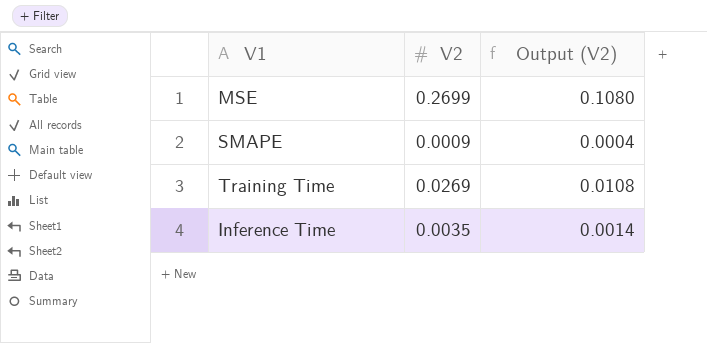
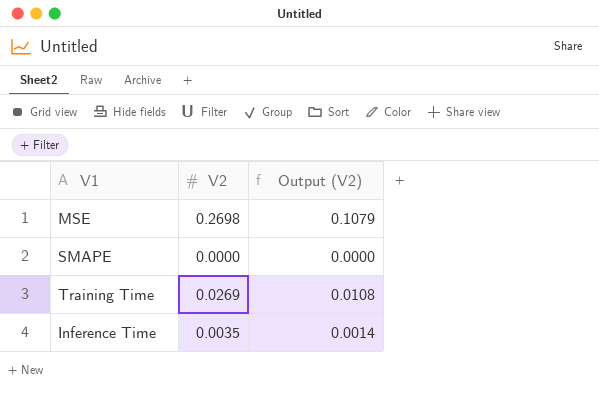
MSE | V2: 0.2699 -> 0.2698
MSE | Output (V2): 0.1080 -> 0.1079
SMAPE | V2: 0.0009 -> 0.0000
SMAPE | Output (V2): 0.0004 -> 0.0000

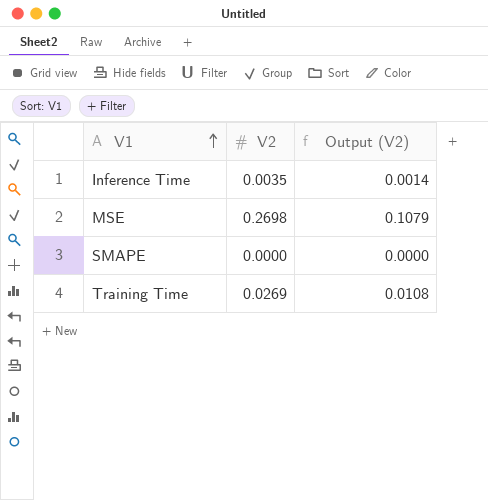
row order: none -> V1 ascending

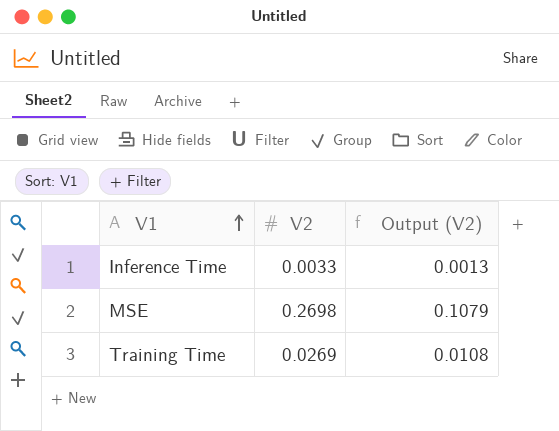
row SMAPE: 0.0000 | 0.0000 -> none
Inference Time | V2: 0.0035 -> 0.0033
Inference Time | Output (V2): 0.0014 -> 0.0013

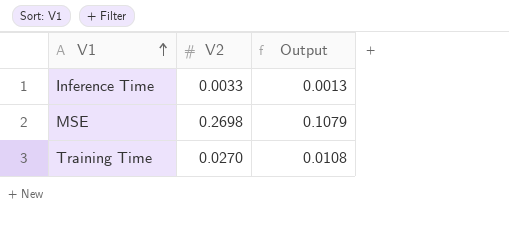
column name: Output (V2) -> Output
Training Time | V2: 0.0269 -> 0.0270

